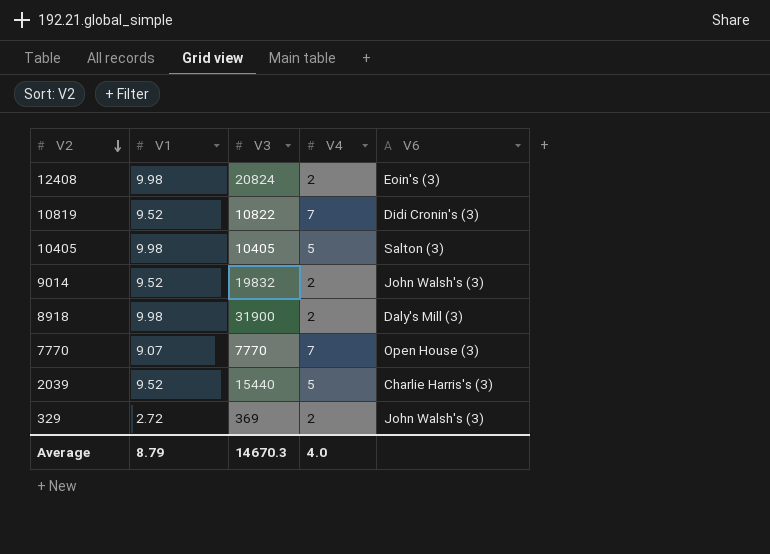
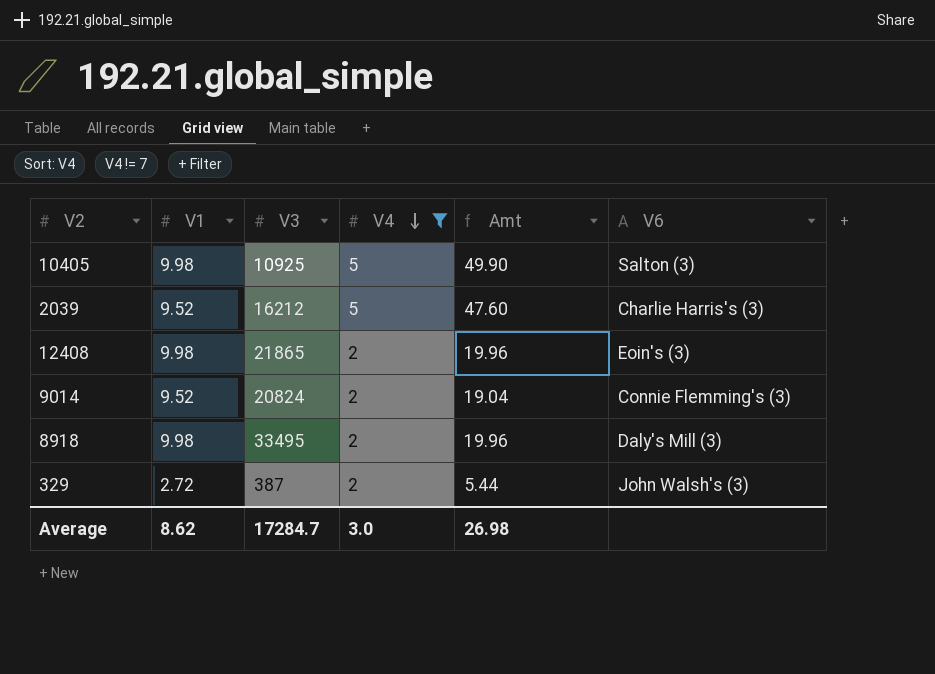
filter: none -> V4 != 7
row order: V2 descending -> V4 descending
column Amt | formula: none -> [V1] * [V4]
10405 | V3: 10405 -> 10925
2039 | V3: 15440 -> 16212
12408 | V3: 20824 -> 21865
9014 | V3: 19832 -> 20824
9014 | V6: John Walsh's (3) -> Connie Flemming's (3)
8918 | V3: 31900 -> 33495
329 | V3: 369 -> 387
Average | V1: 8.79 -> 8.62
Average | V3: 14670.3 -> 17284.7
Average | V4: 4.0 -> 3.0

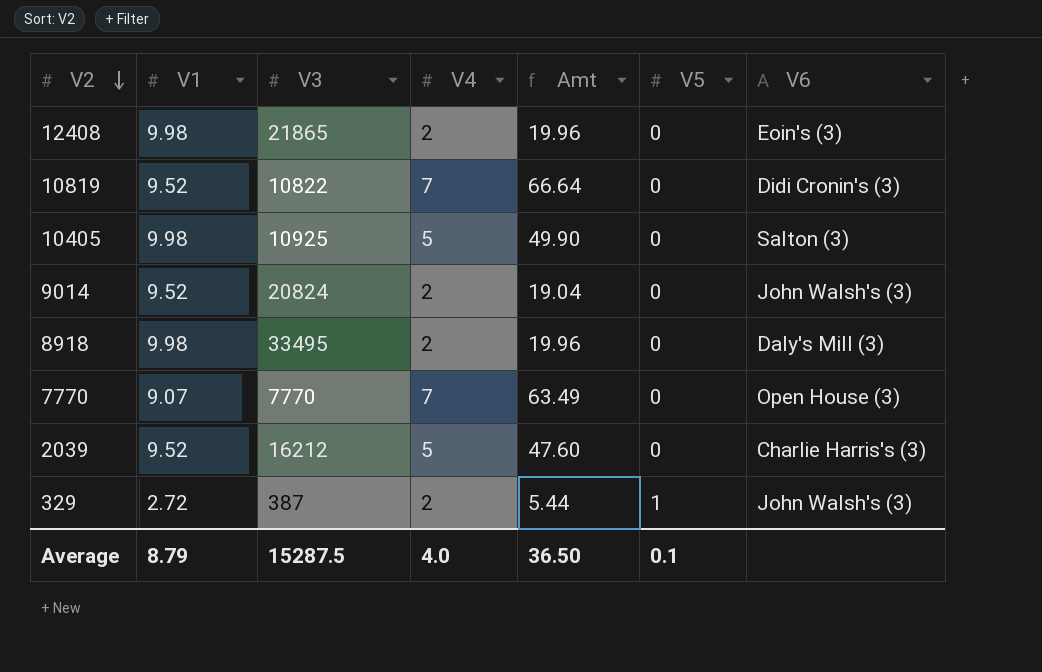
filter: V4 != 7 -> none
row order: V4 descending -> V2 descending
column V5 | position: none -> 6
9014 | V6: Connie Flemming's (3) -> John Walsh's (3)
Average | V1: 8.62 -> 8.79
Average | V3: 17284.7 -> 15287.5
Average | V4: 3.0 -> 4.0
Average | Amt: 26.98 -> 36.50

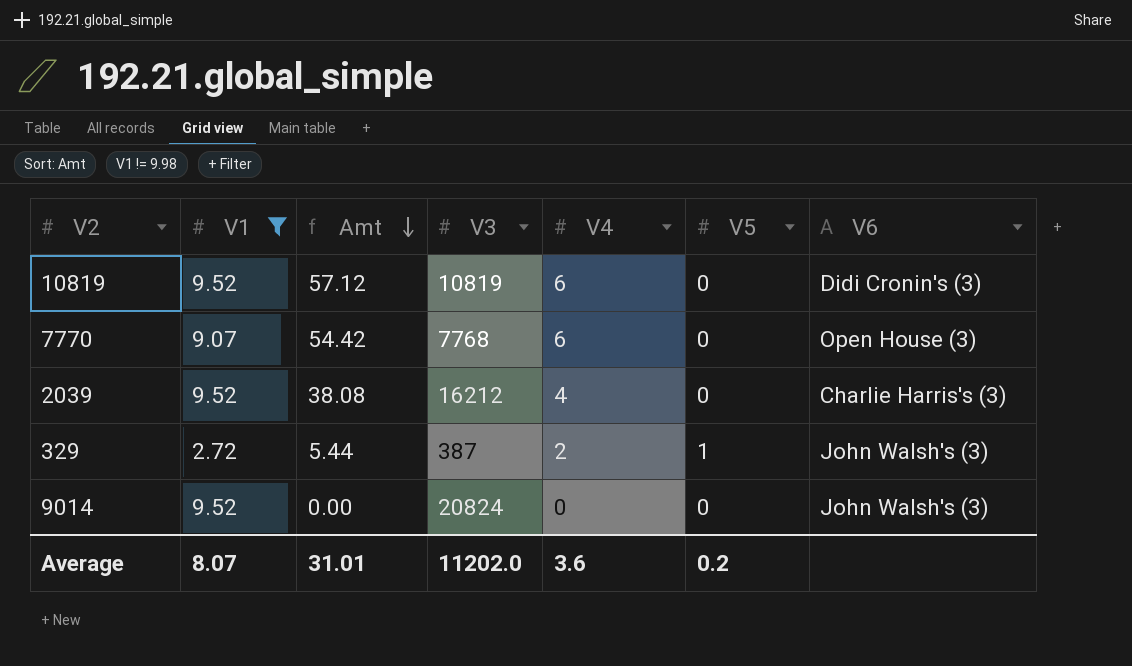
filter: none -> V1 != 9.98
row order: V2 descending -> Amt descending
column Amt | position: 5 -> 3
10819 | Amt: 66.64 -> 57.12
10819 | V3: 10822 -> 10819
10819 | V4: 7 -> 6
7770 | Amt: 63.49 -> 54.42
7770 | V3: 7770 -> 7768
7770 | V4: 7 -> 6
2039 | Amt: 47.60 -> 38.08
2039 | V4: 5 -> 4
9014 | Amt: 19.04 -> 0.00
9014 | V4: 2 -> 0
Average | V1: 8.79 -> 8.07
Average | Amt: 36.50 -> 31.01
Average | V3: 15287.5 -> 11202.0
Average | V4: 4.0 -> 3.6
Average | V5: 0.1 -> 0.2

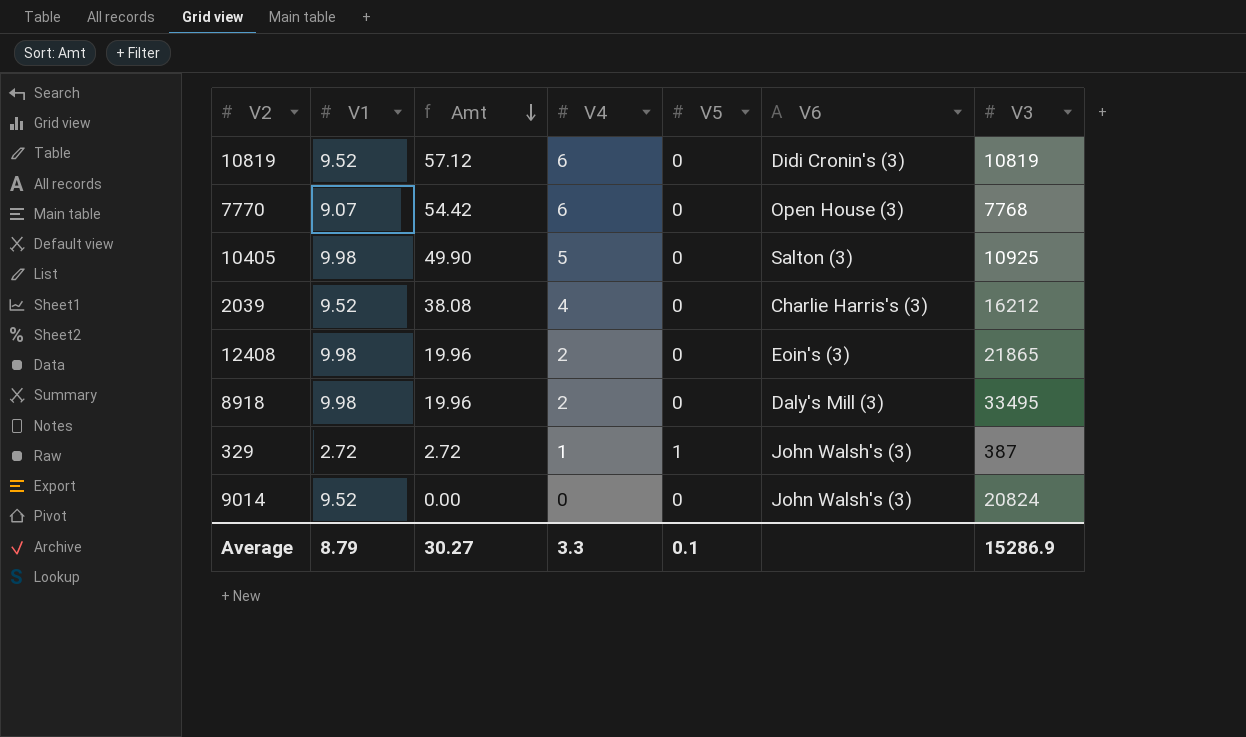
filter: V1 != 9.98 -> none
column V3 | position: 4 -> 7
329 | Amt: 5.44 -> 2.72
329 | V4: 2 -> 1
Average | V1: 8.07 -> 8.79
Average | Amt: 31.01 -> 30.27
Average | V4: 3.6 -> 3.3
Average | V5: 0.2 -> 0.1
Average | V3: 11202.0 -> 15286.9

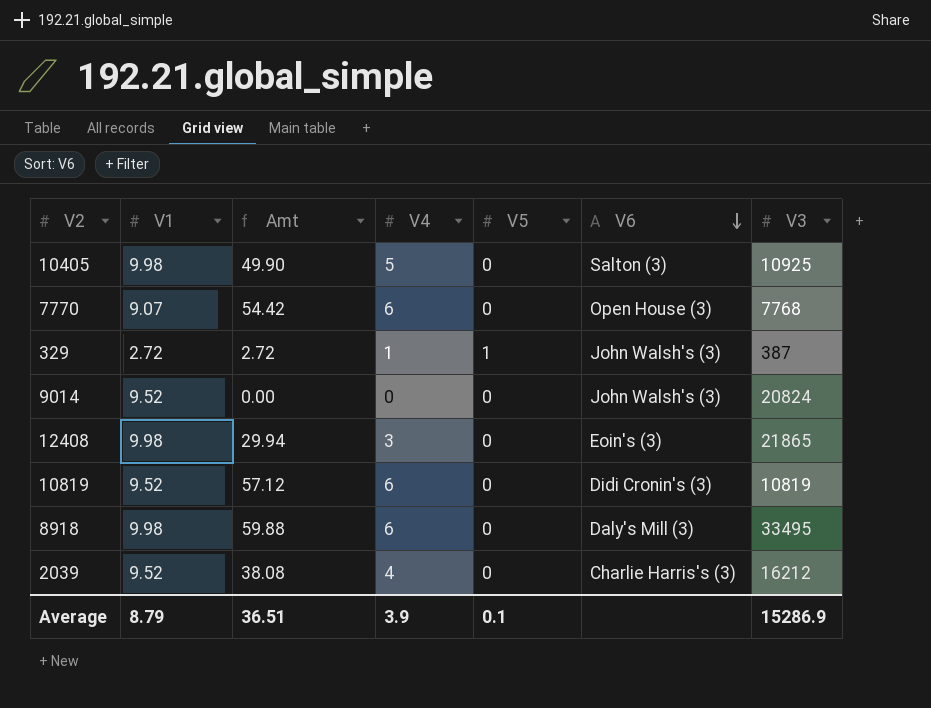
row order: Amt descending -> V6 descending
12408 | Amt: 19.96 -> 29.94
12408 | V4: 2 -> 3
8918 | Amt: 19.96 -> 59.88
8918 | V4: 2 -> 6
Average | Amt: 30.27 -> 36.51
Average | V4: 3.3 -> 3.9

